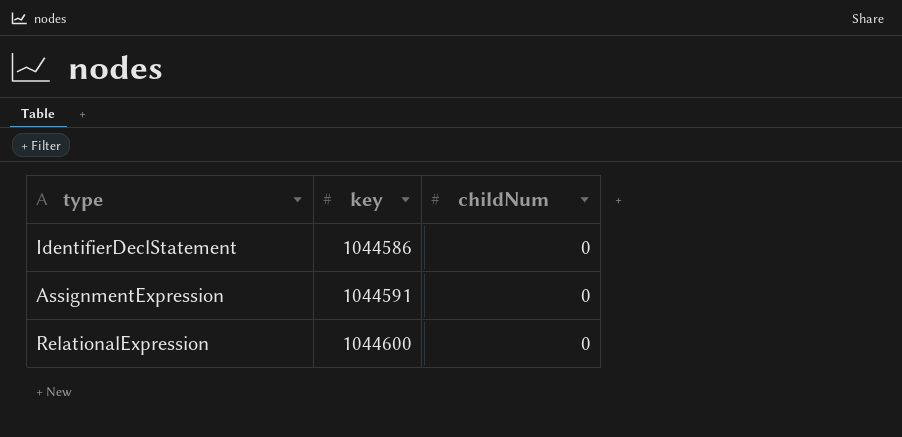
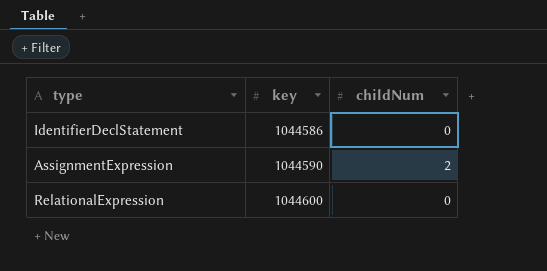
AssignmentExpression | key: 1044591 -> 1044590
AssignmentExpression | childNum: 0 -> 2

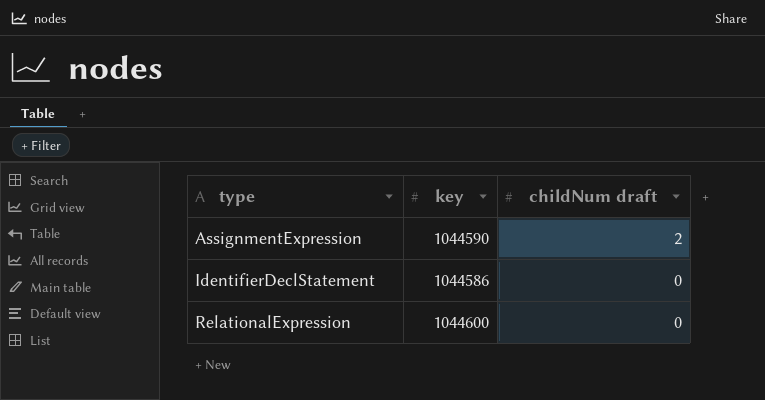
row order: key ascending -> type ascending
column name: childNum -> childNum draft

